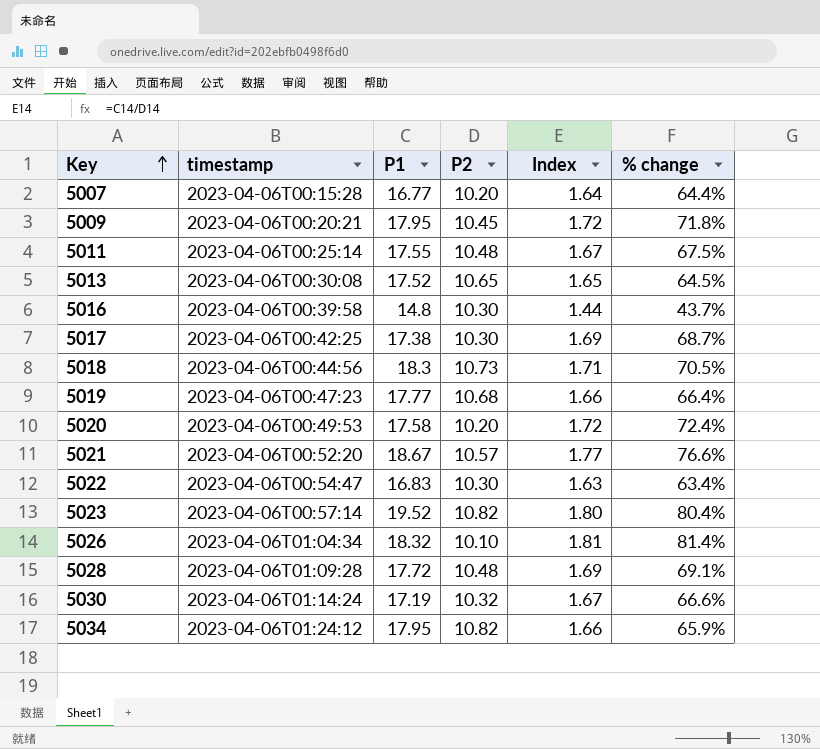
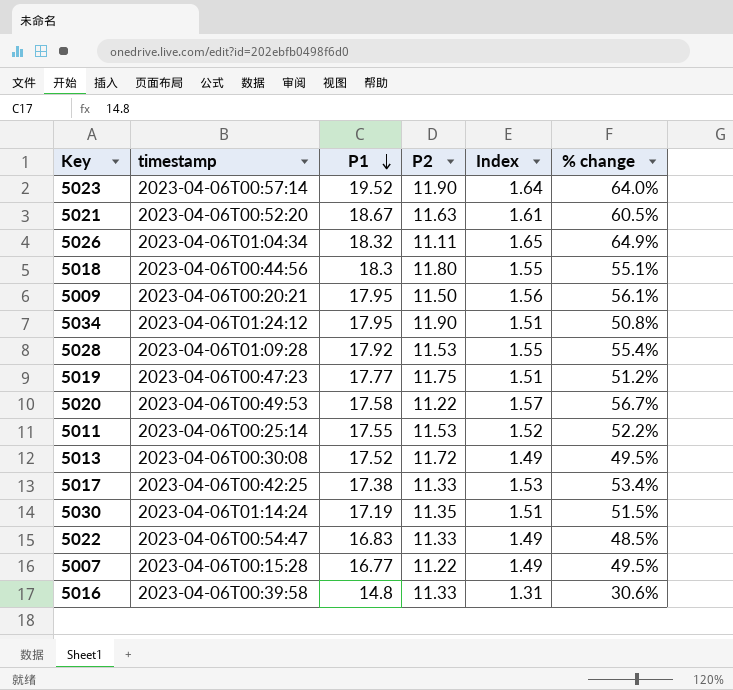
row order: Key ascending -> P1 descending
5023 | P2: 10.82 -> 11.90
5023 | Index: 1.80 -> 1.64
5023 | % change: 80.4% -> 64.0%
5021 | P2: 10.57 -> 11.63
5021 | Index: 1.77 -> 1.61
5021 | % change: 76.6% -> 60.5%
5026 | P2: 10.10 -> 11.11
5026 | Index: 1.81 -> 1.65
5026 | % change: 81.4% -> 64.9%
5018 | P2: 10.73 -> 11.80
5018 | Index: 1.71 -> 1.55
5018 | % change: 70.5% -> 55.1%
5009 | P2: 10.45 -> 11.50
5009 | Index: 1.72 -> 1.56
5009 | % change: 71.8% -> 56.1%
5034 | P2: 10.82 -> 11.90
5034 | Index: 1.66 -> 1.51
5034 | % change: 65.9% -> 50.8%
5028 | P1: 17.72 -> 17.92
5028 | P2: 10.48 -> 11.53
5028 | Index: 1.69 -> 1.55
5028 | % change: 69.1% -> 55.4%
5019 | P2: 10.68 -> 11.75
5019 | Index: 1.66 -> 1.51
5019 | % change: 66.4% -> 51.2%
5020 | P2: 10.20 -> 11.22
5020 | Index: 1.72 -> 1.57
5020 | % change: 72.4% -> 56.7%
5011 | P2: 10.48 -> 11.53
5011 | Index: 1.67 -> 1.52
5011 | % change: 67.5% -> 52.2%
5013 | P2: 10.65 -> 11.72
5013 | Index: 1.65 -> 1.49
5013 | % change: 64.5% -> 49.5%
5017 | P2: 10.30 -> 11.33
5017 | Index: 1.69 -> 1.53
5017 | % change: 68.7% -> 53.4%
5030 | P2: 10.32 -> 11.35
5030 | Index: 1.67 -> 1.51
5030 | % change: 66.6% -> 51.5%
5022 | P2: 10.30 -> 11.33
5022 | Index: 1.63 -> 1.49
5022 | % change: 63.4% -> 48.5%
5007 | P2: 10.20 -> 11.22
5007 | Index: 1.64 -> 1.49
5007 | % change: 64.4% -> 49.5%
5016 | P2: 10.30 -> 11.33
5016 | Index: 1.44 -> 1.31
5016 | % change: 43.7% -> 30.6%

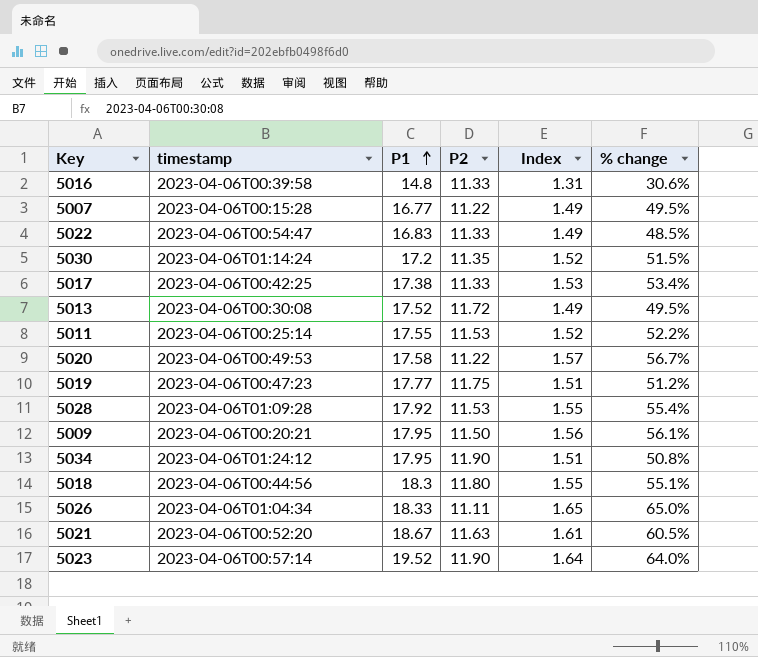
row order: P1 descending -> P1 ascending
5030 | P1: 17.19 -> 17.2
5030 | Index: 1.51 -> 1.52
5026 | P1: 18.32 -> 18.33
5026 | % change: 64.9% -> 65.0%

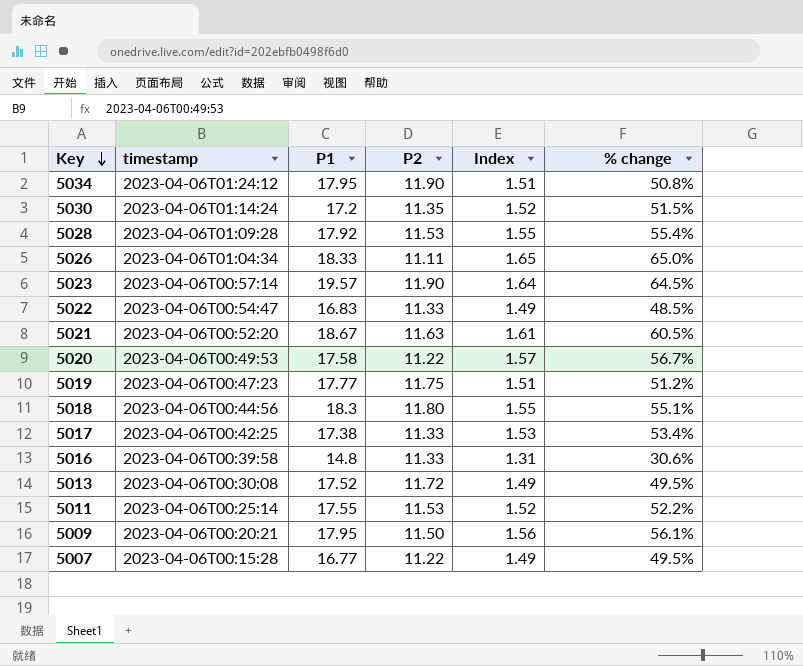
row order: P1 ascending -> Key descending
5023 | P1: 19.52 -> 19.57
5023 | % change: 64.0% -> 64.5%

